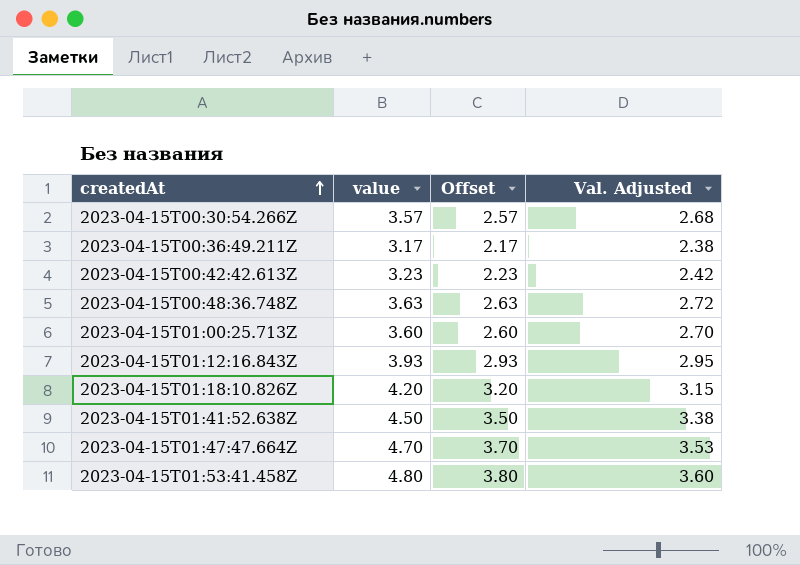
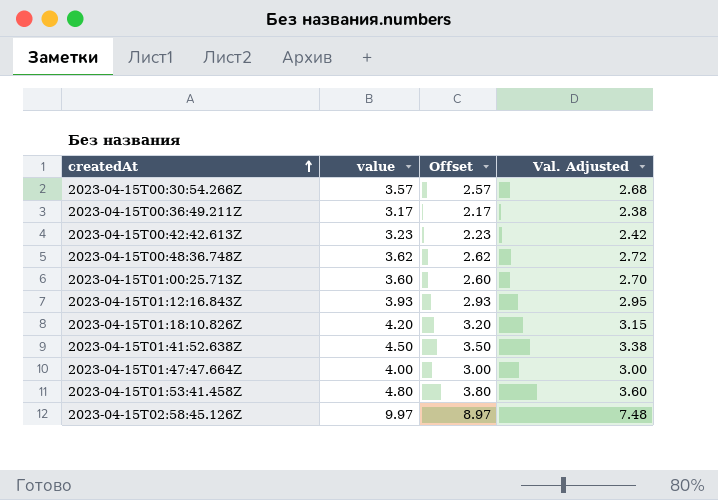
2023-04-15T00:48:36.748Z | value: 3.63 -> 3.62
2023-04-15T00:48:36.748Z | Offset: 2.63 -> 2.62
2023-04-15T01:47:47.664Z | value: 4.70 -> 4.00
2023-04-15T01:47:47.664Z | Offset: 3.70 -> 3.00
2023-04-15T01:47:47.664Z | Val. Adjusted: 3.53 -> 3.00
row 2023-04-15T02:58:45.126Z: none -> 9.97 | 8.97 | 7.48

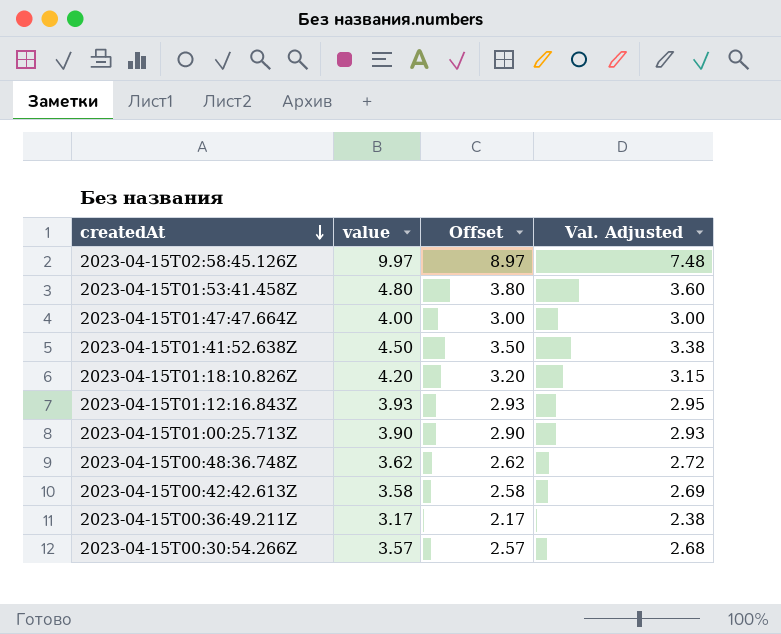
row order: createdAt ascending -> createdAt descending
2023-04-15T01:00:25.713Z | value: 3.60 -> 3.90
2023-04-15T01:00:25.713Z | Offset: 2.60 -> 2.90
2023-04-15T01:00:25.713Z | Val. Adjusted: 2.70 -> 2.93
2023-04-15T00:42:42.613Z | value: 3.23 -> 3.58
2023-04-15T00:42:42.613Z | Offset: 2.23 -> 2.58
2023-04-15T00:42:42.613Z | Val. Adjusted: 2.42 -> 2.69

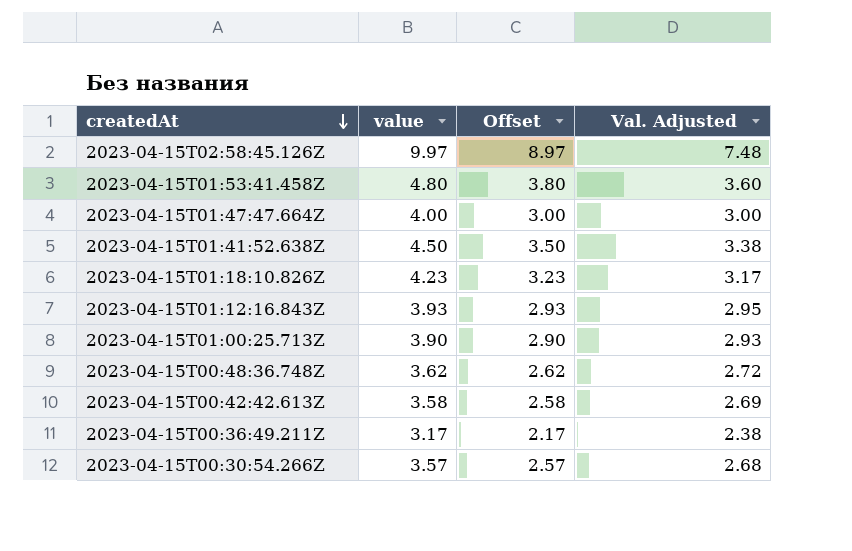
2023-04-15T01:18:10.826Z | value: 4.20 -> 4.23
2023-04-15T01:18:10.826Z | Offset: 3.20 -> 3.23
2023-04-15T01:18:10.826Z | Val. Adjusted: 3.15 -> 3.17

